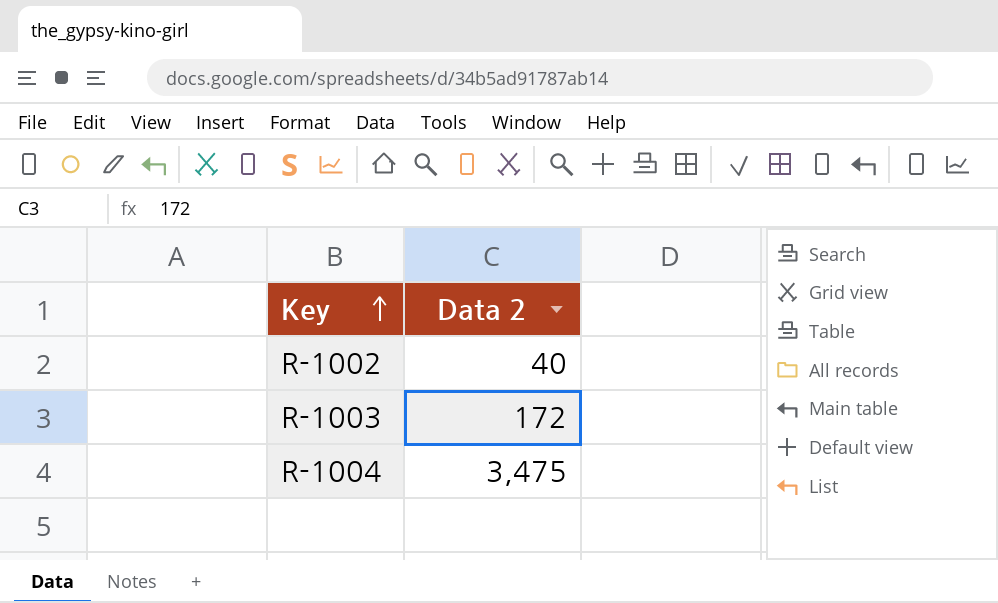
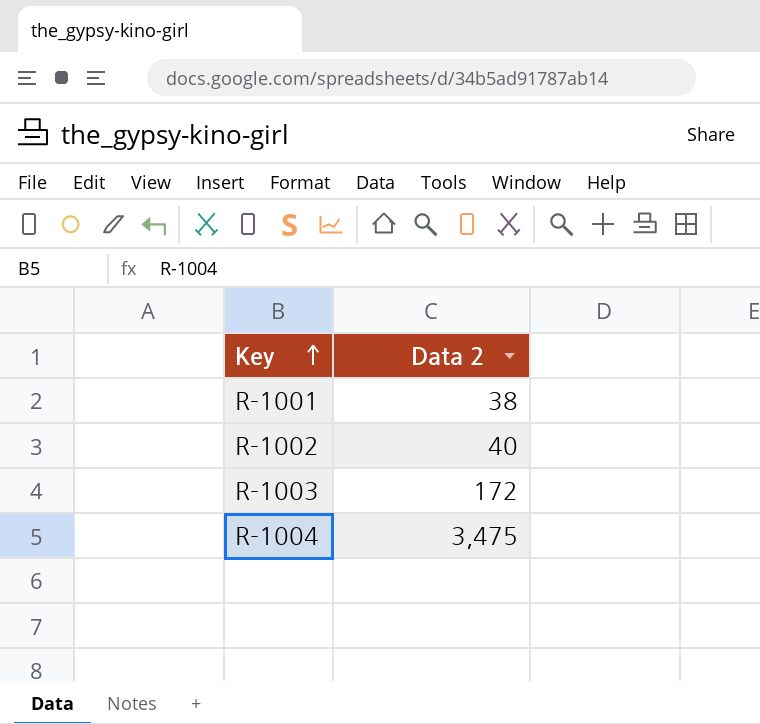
row R-1001: none -> 38

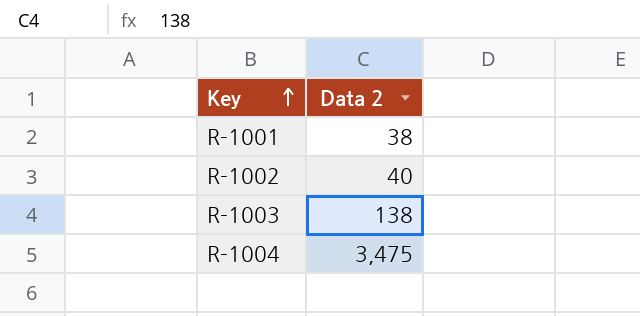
R-1003 | Data 2: 172 -> 138

